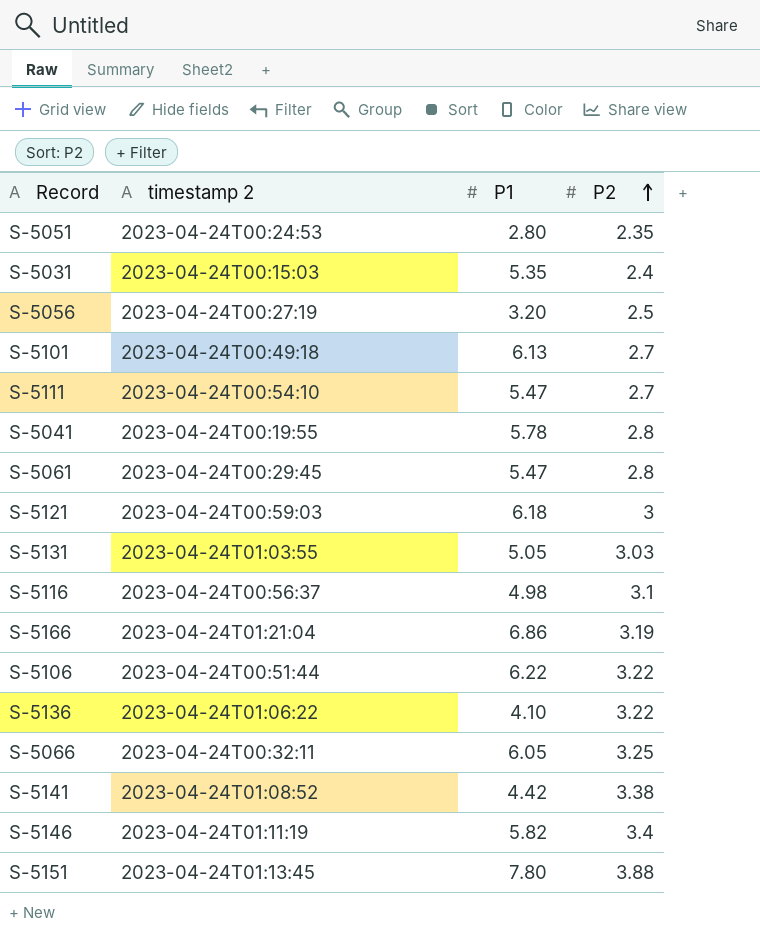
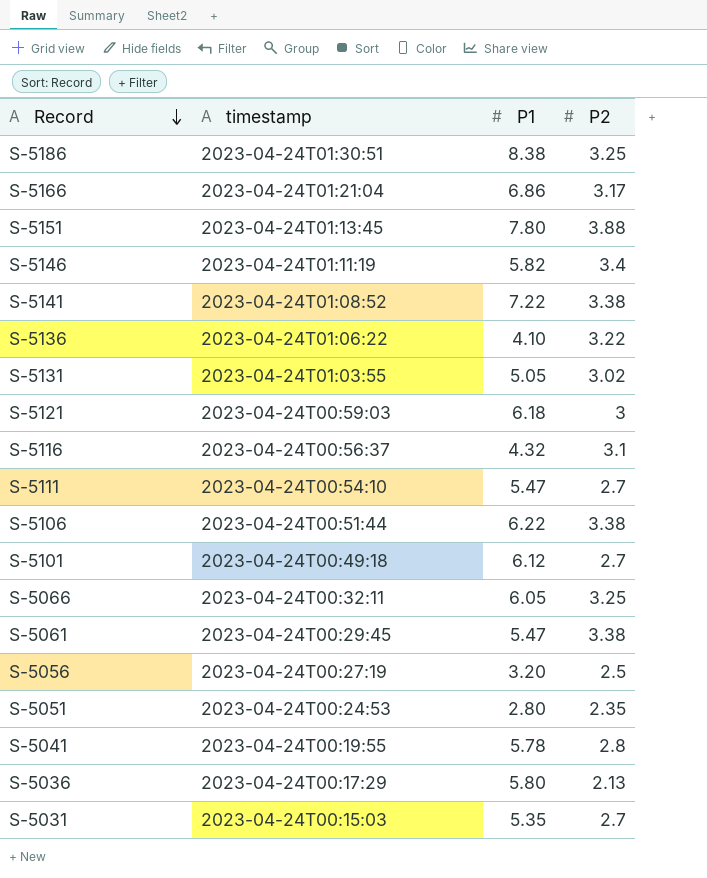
row order: P2 ascending -> Record descending
column name: timestamp 2 -> timestamp
row S-5186: none -> 2023-04-24T01:30:51 | 8.38 | 3.25
S-5166 | P2: 3.19 -> 3.17
S-5141 | P1: 4.42 -> 7.22
S-5131 | P2: 3.03 -> 3.02
S-5116 | P1: 4.98 -> 4.32
S-5106 | P2: 3.22 -> 3.38
S-5101 | P1: 6.13 -> 6.12
S-5061 | P2: 2.8 -> 3.38
row S-5036: none -> 2023-04-24T00:17:29 | 5.80 | 2.13
S-5031 | P2: 2.4 -> 2.7

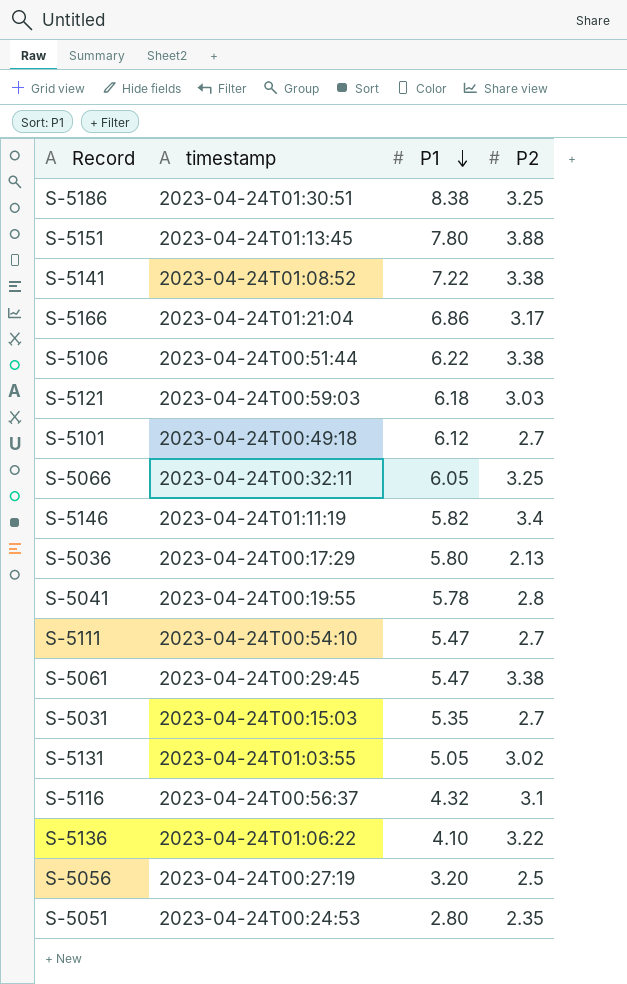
row order: Record descending -> P1 descending
S-5121 | P2: 3 -> 3.03

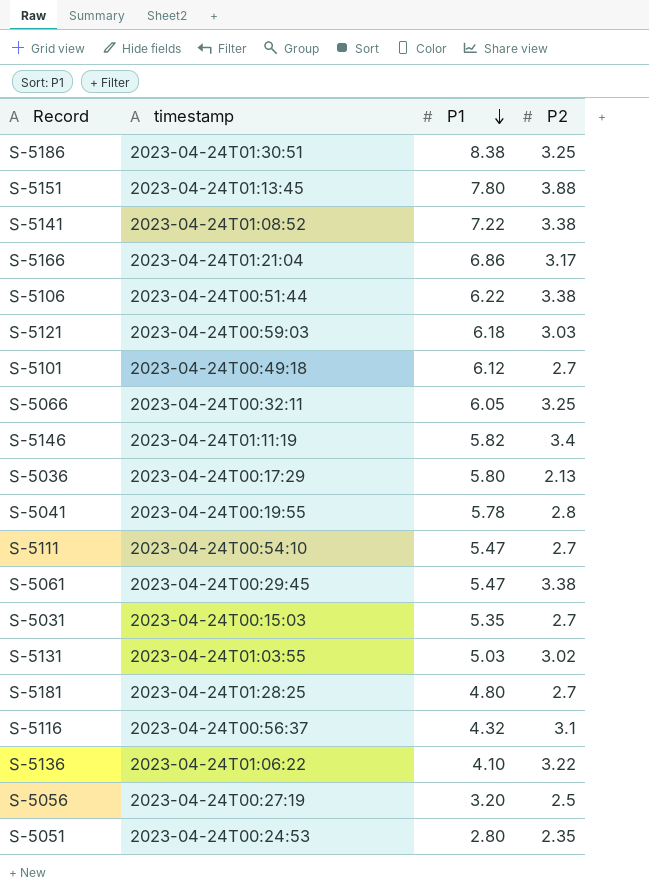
S-5131 | P1: 5.05 -> 5.03
row S-5181: none -> 2023-04-24T01:28:25 | 4.80 | 2.7

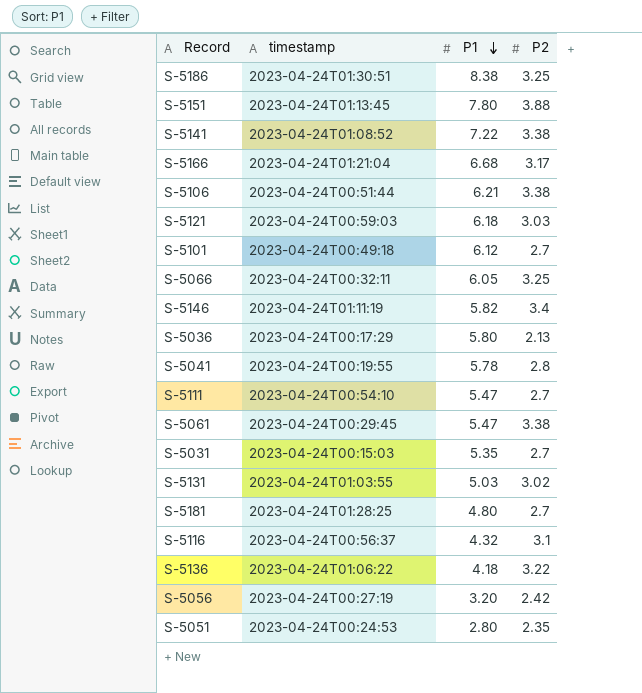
S-5166 | P1: 6.86 -> 6.68
S-5106 | P1: 6.22 -> 6.21
S-5136 | P1: 4.10 -> 4.18
S-5056 | P2: 2.5 -> 2.42

